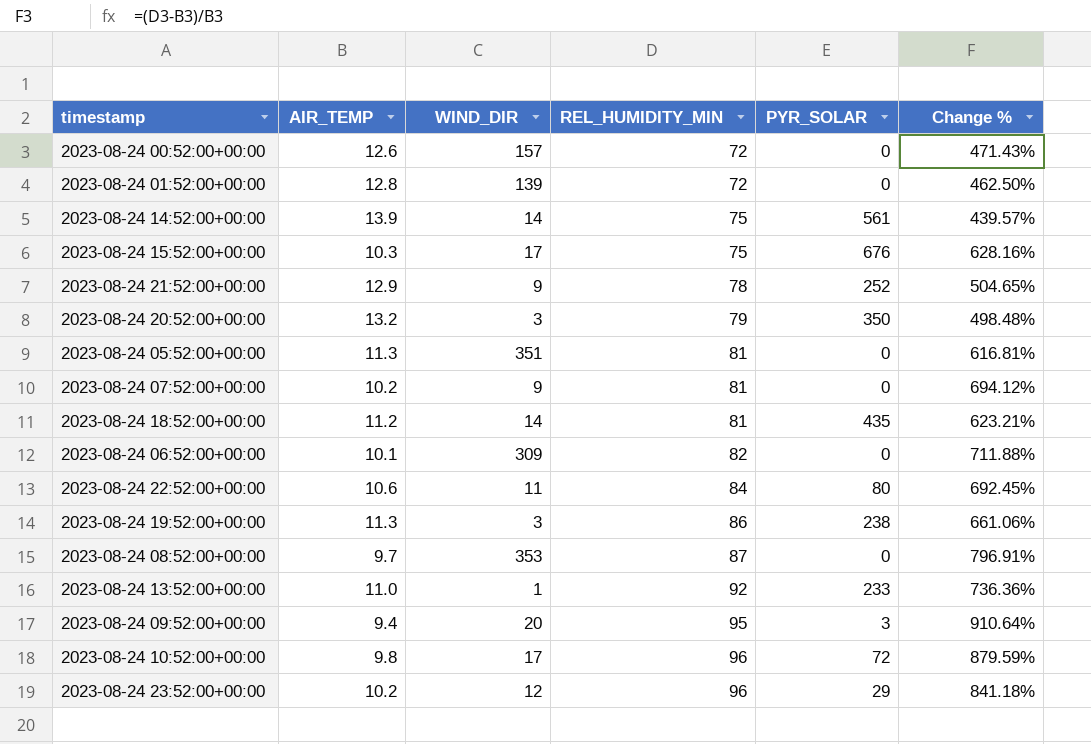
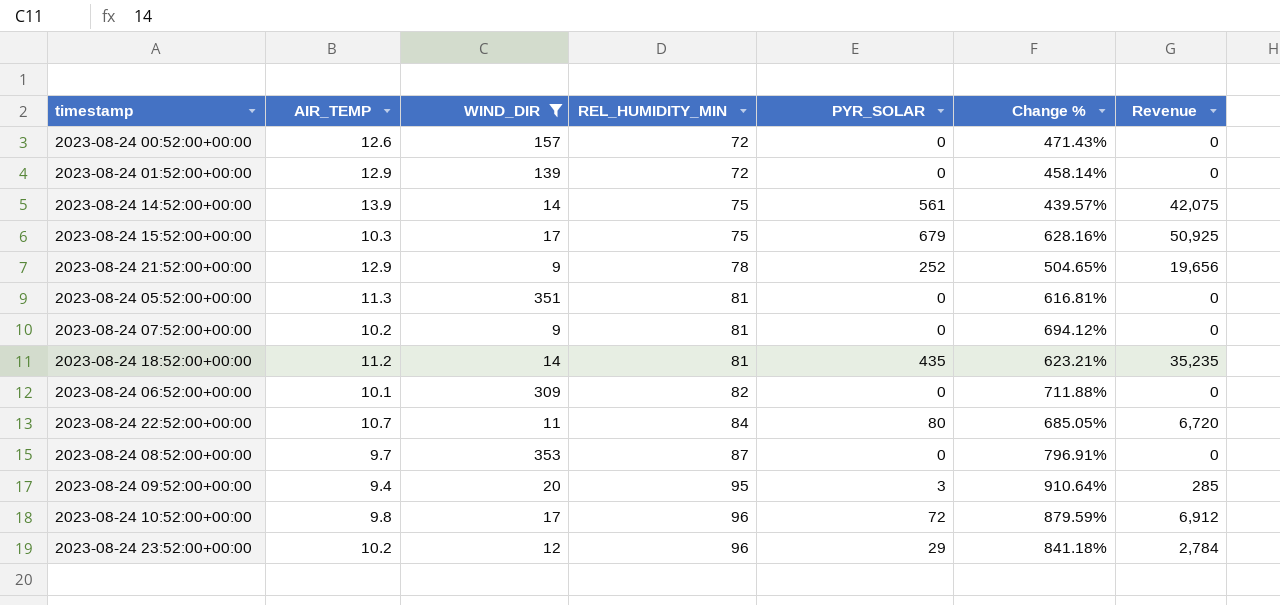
filter: none -> WIND_DIR >= 9
column Revenue | formula: none -> [REL_HUMIDITY_MIN] * [PYR_SOLAR]
2023-08-24 01:52:00+00:00 | AIR_TEMP: 12.8 -> 12.9
2023-08-24 01:52:00+00:00 | Change %: 462.50% -> 458.14%
2023-08-24 15:52:00+00:00 | PYR_SOLAR: 676 -> 679
2023-08-24 22:52:00+00:00 | AIR_TEMP: 10.6 -> 10.7
2023-08-24 22:52:00+00:00 | Change %: 692.45% -> 685.05%

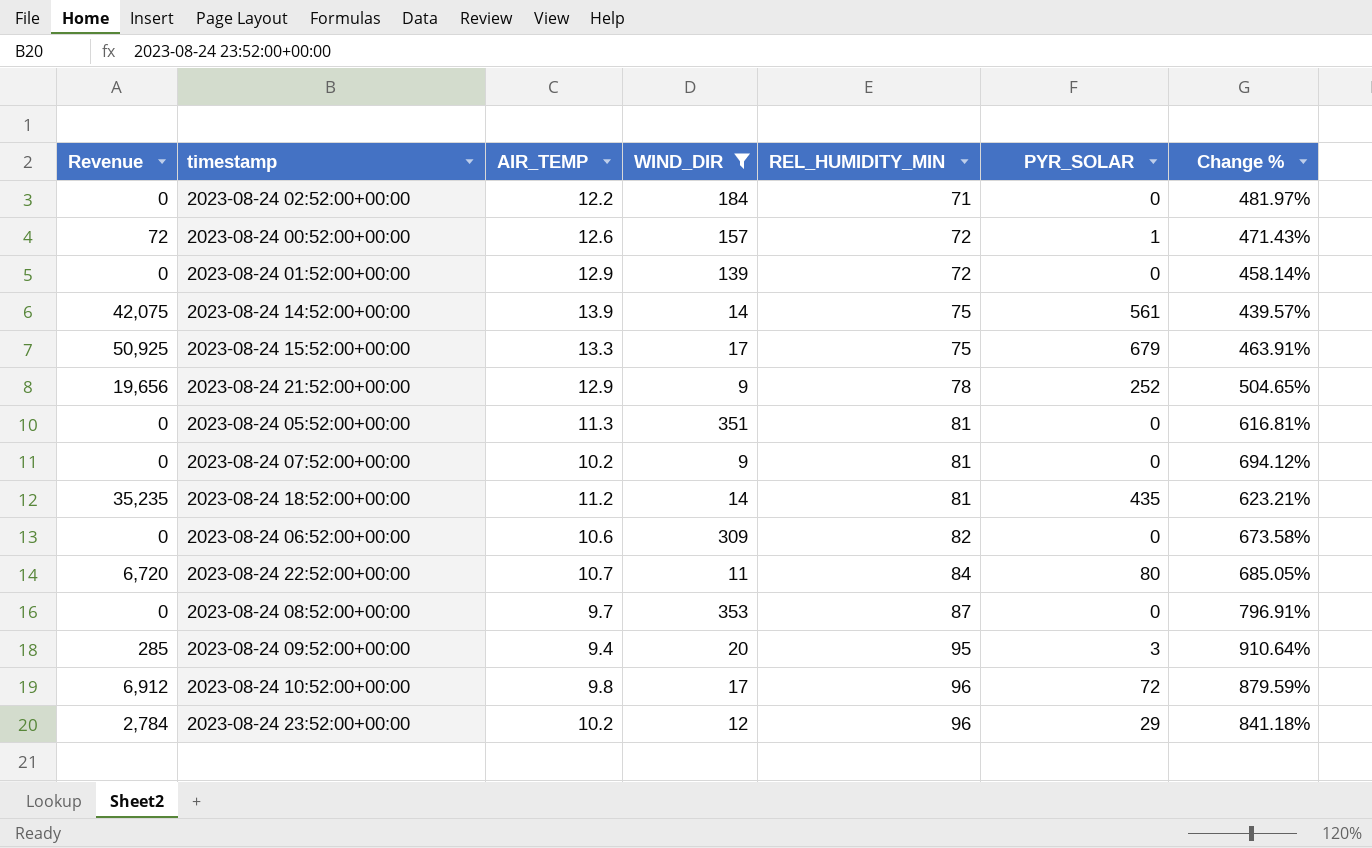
column Revenue | position: 7 -> 1
row 2023-08-24 02:52:00+00:00: none -> 0 | 12.2 | 184 | 71 | 0 | 481.97%
2023-08-24 00:52:00+00:00 | Revenue: 0 -> 72
2023-08-24 00:52:00+00:00 | PYR_SOLAR: 0 -> 1
2023-08-24 15:52:00+00:00 | AIR_TEMP: 10.3 -> 13.3
2023-08-24 15:52:00+00:00 | Change %: 628.16% -> 463.91%
2023-08-24 06:52:00+00:00 | AIR_TEMP: 10.1 -> 10.6
2023-08-24 06:52:00+00:00 | Change %: 711.88% -> 673.58%

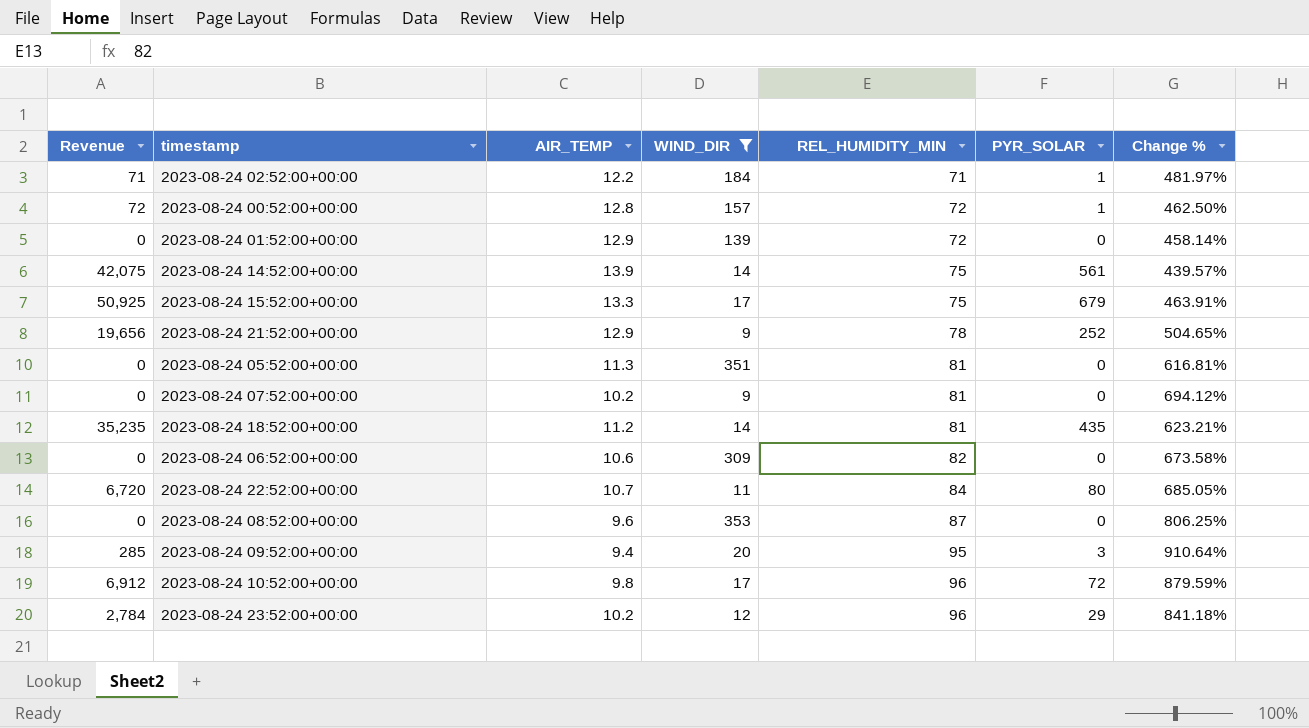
2023-08-24 02:52:00+00:00 | Revenue: 0 -> 71
2023-08-24 02:52:00+00:00 | PYR_SOLAR: 0 -> 1
2023-08-24 00:52:00+00:00 | AIR_TEMP: 12.6 -> 12.8
2023-08-24 00:52:00+00:00 | Change %: 471.43% -> 462.50%
2023-08-24 08:52:00+00:00 | AIR_TEMP: 9.7 -> 9.6
2023-08-24 08:52:00+00:00 | Change %: 796.91% -> 806.25%

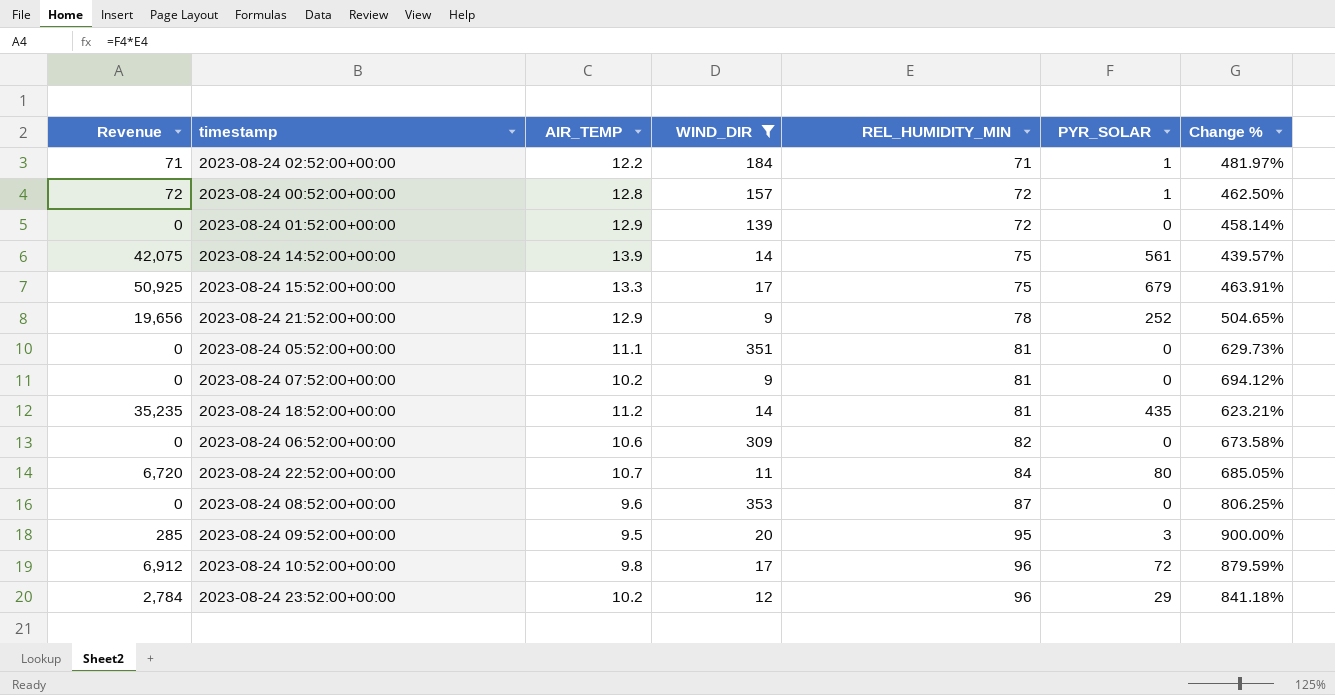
2023-08-24 05:52:00+00:00 | AIR_TEMP: 11.3 -> 11.1
2023-08-24 05:52:00+00:00 | Change %: 616.81% -> 629.73%
2023-08-24 09:52:00+00:00 | AIR_TEMP: 9.4 -> 9.5
2023-08-24 09:52:00+00:00 | Change %: 910.64% -> 900.00%

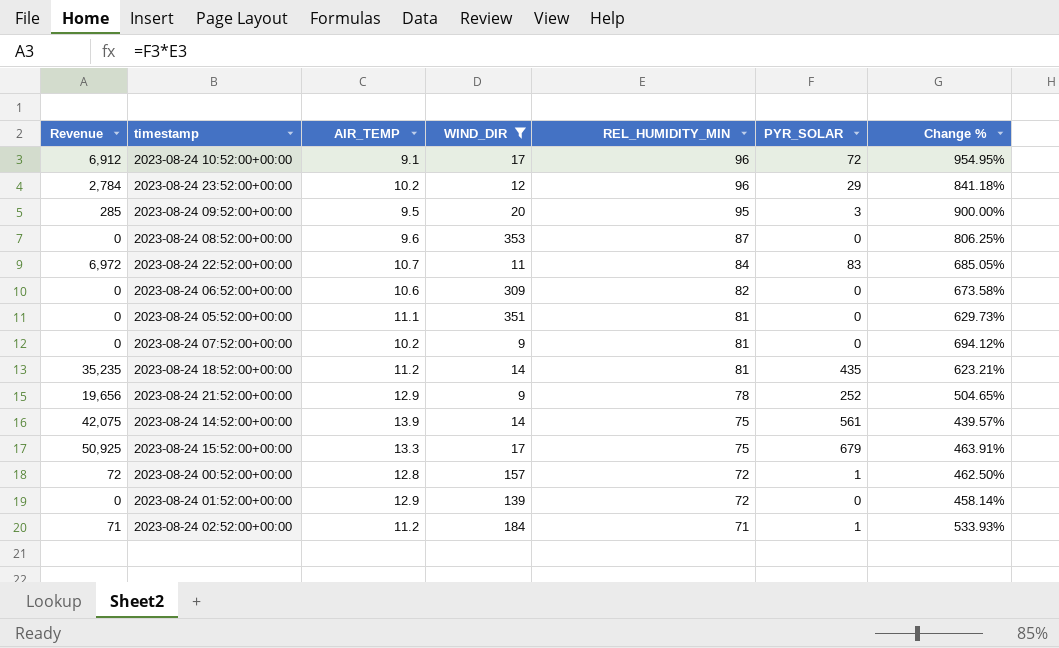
row order: REL_HUMIDITY_MIN ascending -> REL_HUMIDITY_MIN descending
2023-08-24 10:52:00+00:00 | AIR_TEMP: 9.8 -> 9.1
2023-08-24 10:52:00+00:00 | Change %: 879.59% -> 954.95%
2023-08-24 22:52:00+00:00 | Revenue: 6,720 -> 6,972
2023-08-24 22:52:00+00:00 | PYR_SOLAR: 80 -> 83
2023-08-24 02:52:00+00:00 | AIR_TEMP: 12.2 -> 11.2
2023-08-24 02:52:00+00:00 | Change %: 481.97% -> 533.93%

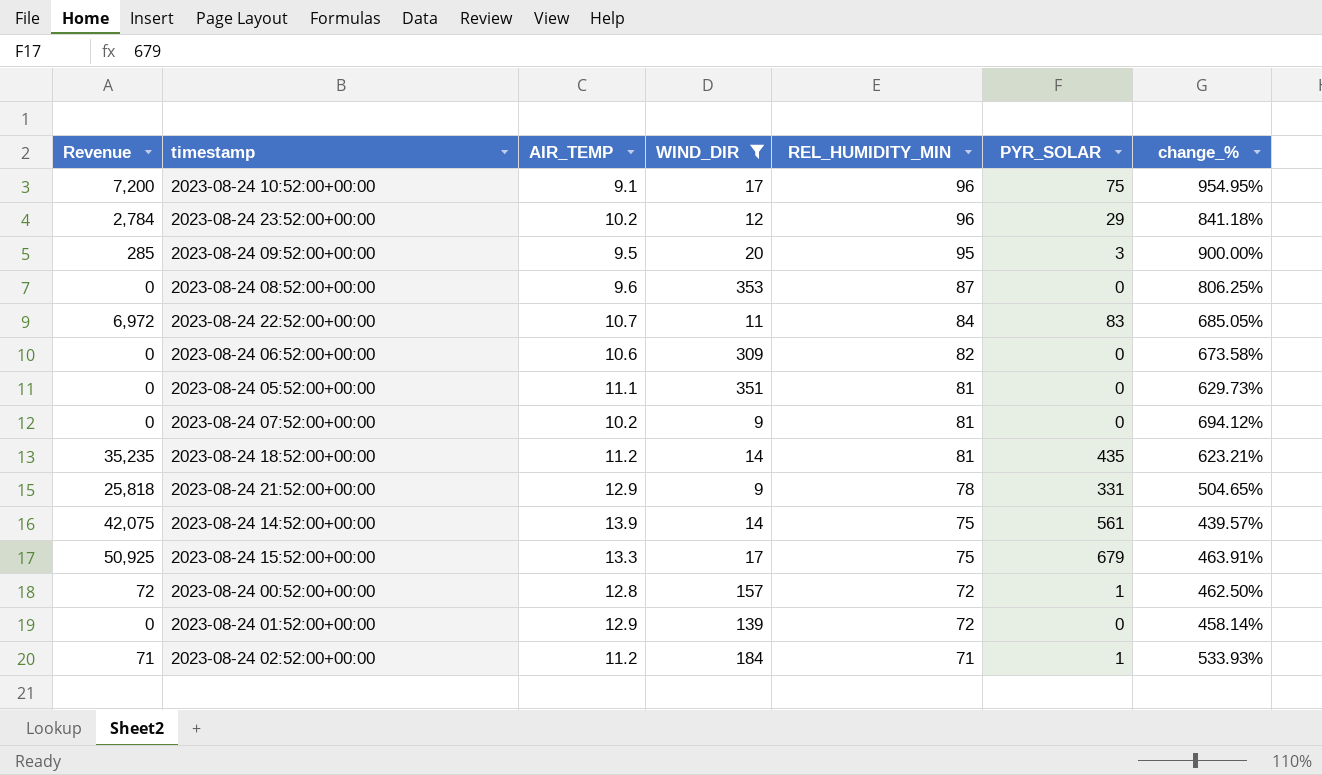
column name: Change % -> change_%
2023-08-24 10:52:00+00:00 | Revenue: 6,912 -> 7,200
2023-08-24 10:52:00+00:00 | PYR_SOLAR: 72 -> 75
2023-08-24 21:52:00+00:00 | Revenue: 19,656 -> 25,818
2023-08-24 21:52:00+00:00 | PYR_SOLAR: 252 -> 331

